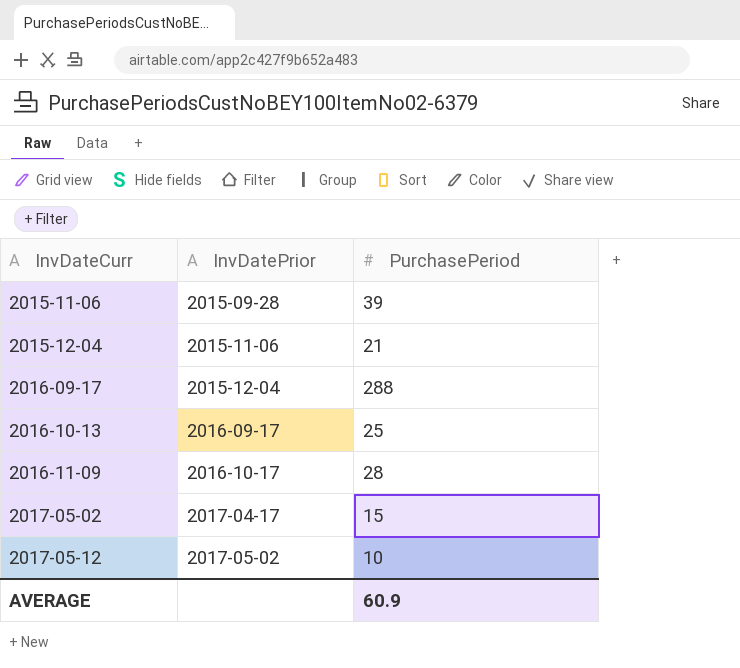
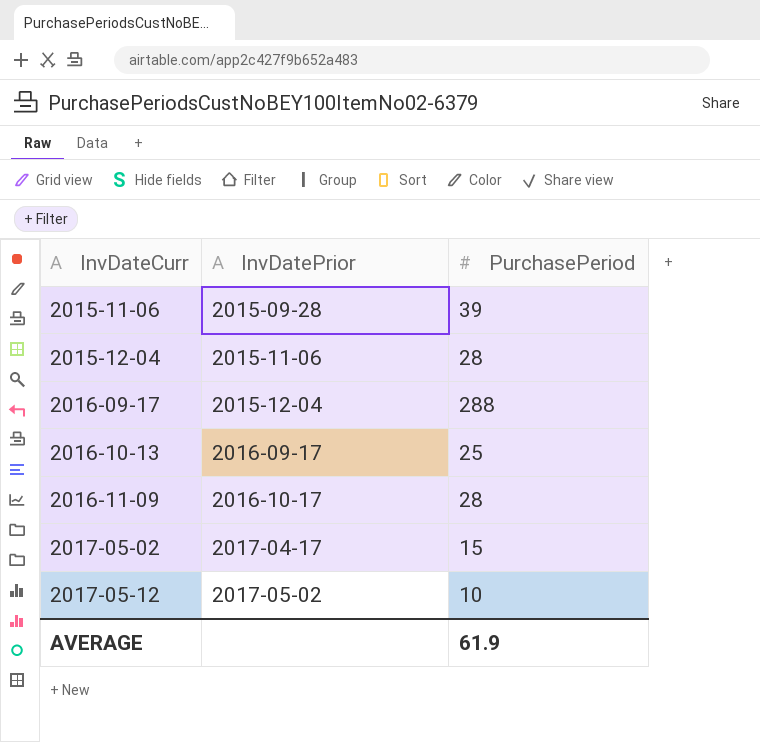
2015-12-04 | PurchasePeriod: 21 -> 28
AVERAGE | PurchasePeriod: 60.9 -> 61.9

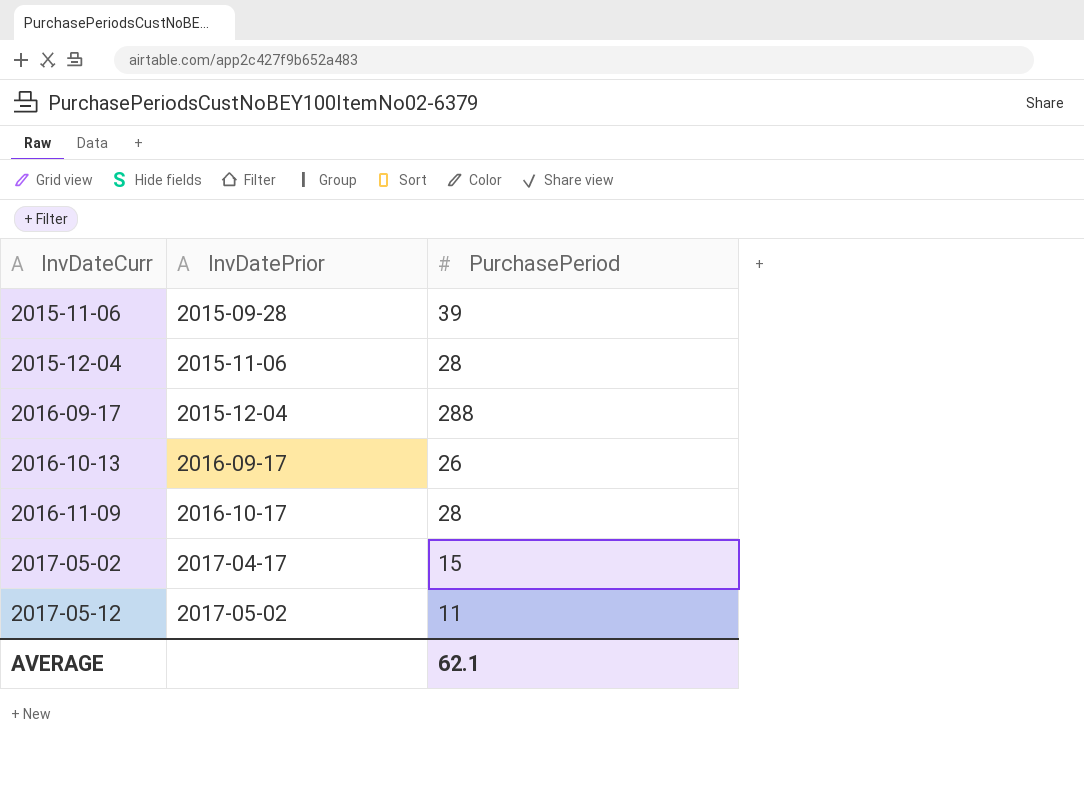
2016-10-13 | PurchasePeriod: 25 -> 26
2017-05-12 | PurchasePeriod: 10 -> 11
AVERAGE | PurchasePeriod: 61.9 -> 62.1

